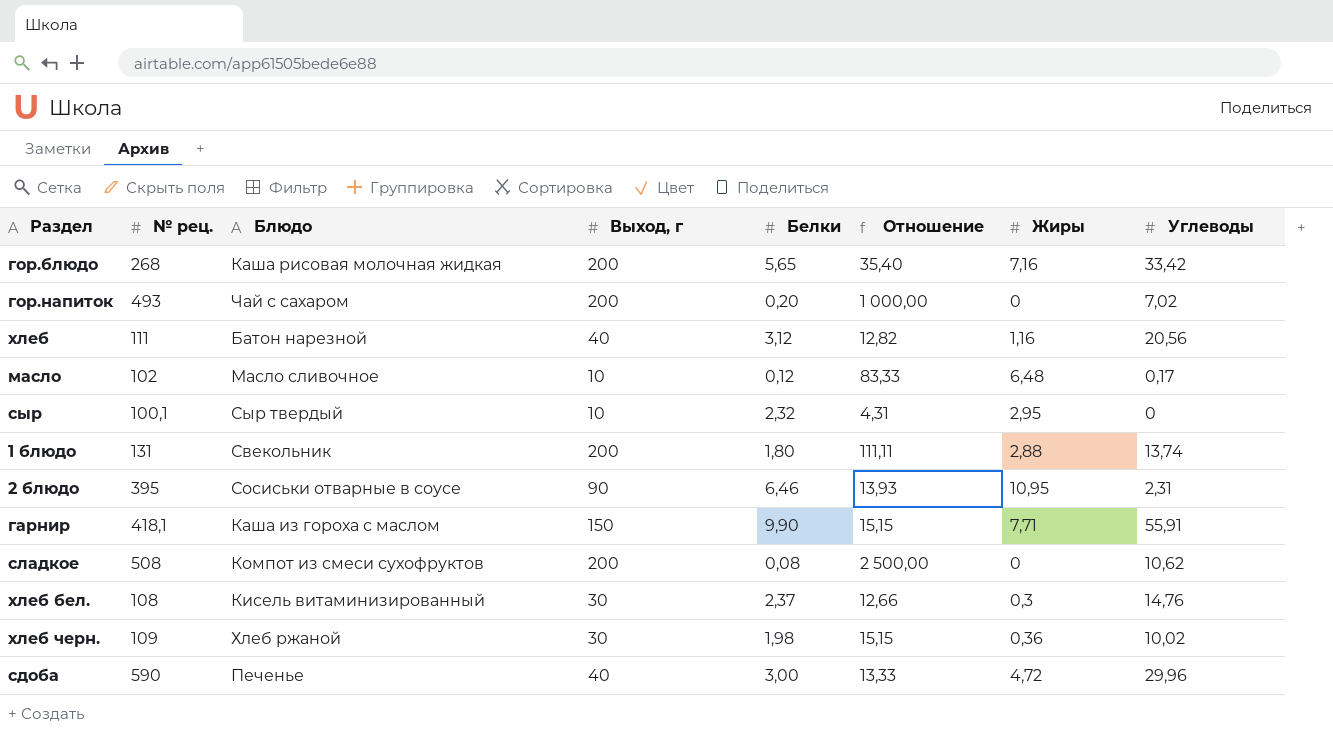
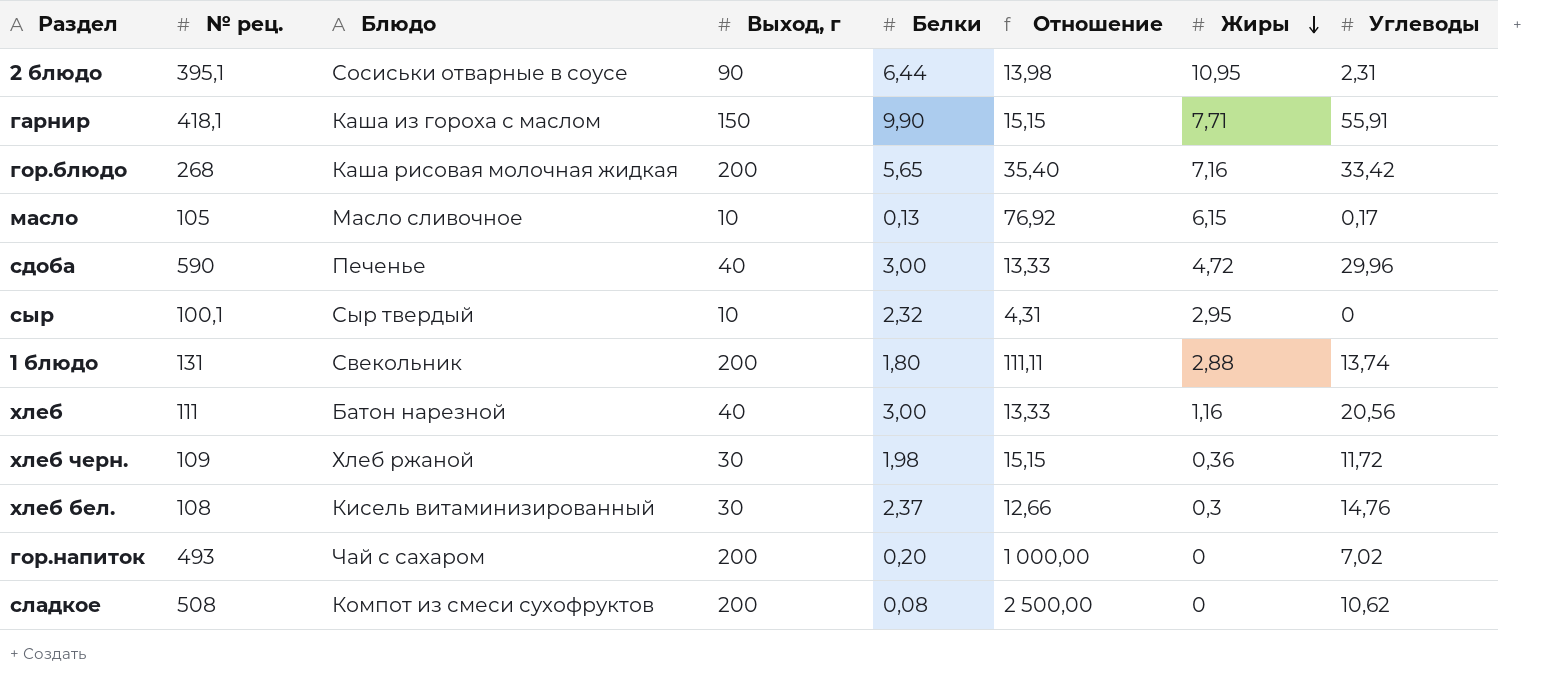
row order: none -> Жиры descending
2 блюдо | № рец.: 395 -> 395,1
2 блюдо | Белки: 6,46 -> 6,44
2 блюдо | Отношение: 13,93 -> 13,98
масло | № рец.: 102 -> 105
масло | Белки: 0,12 -> 0,13
масло | Отношение: 83,33 -> 76,92
масло | Жиры: 6,48 -> 6,15
хлеб | Белки: 3,12 -> 3,00
хлеб | Отношение: 12,82 -> 13,33
хлеб черн. | Углеводы: 10,02 -> 11,72

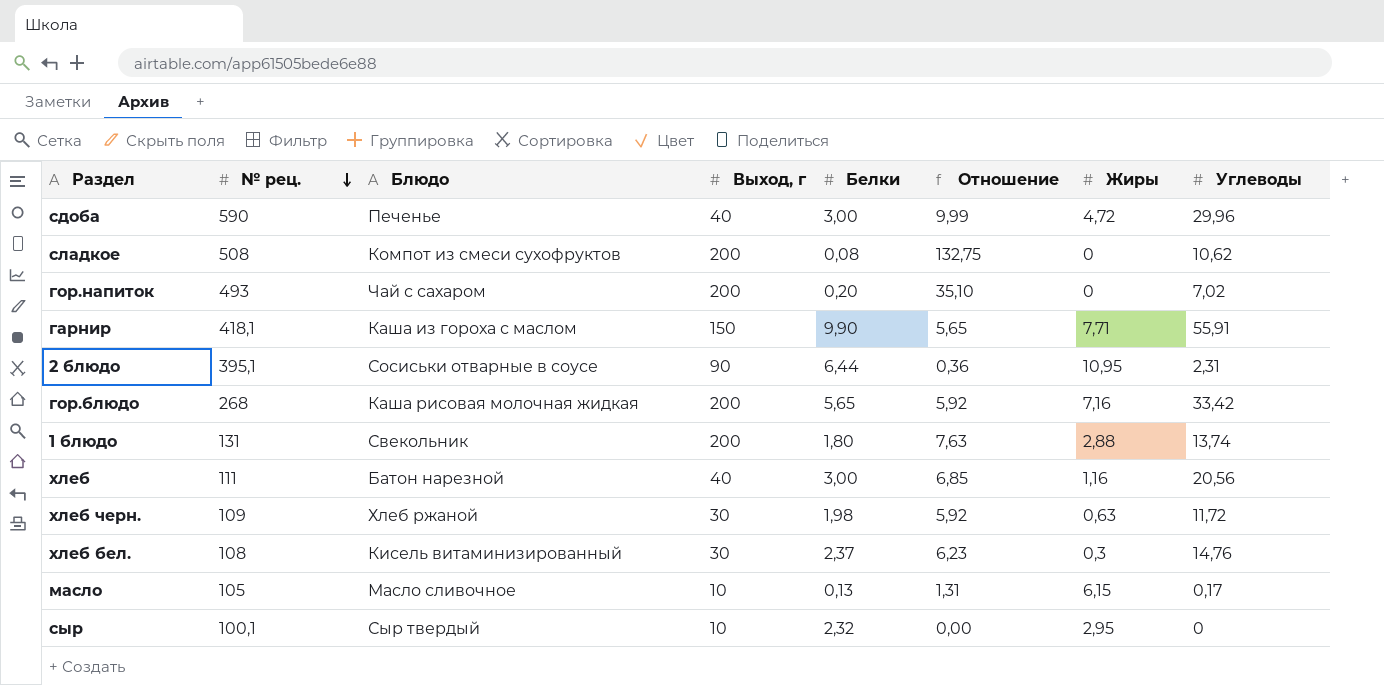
row order: Жиры descending -> № рец. descending
column Отношение | formula: [Выход, г] / [Белки] -> [Углеводы] / [Белки]
хлеб черн. | Жиры: 0,36 -> 0,63

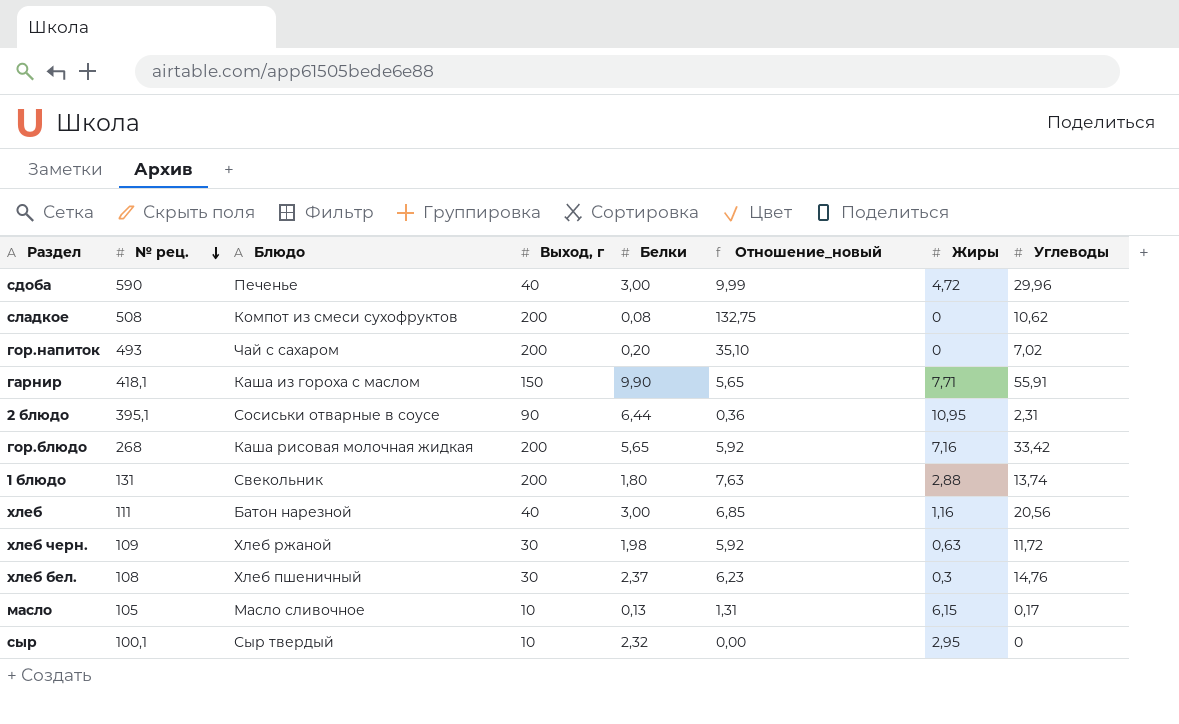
column name: Отношение -> Отношение_новый
хлеб бел. | Блюдо: Кисель витаминизированный -> Хлеб пшеничный

